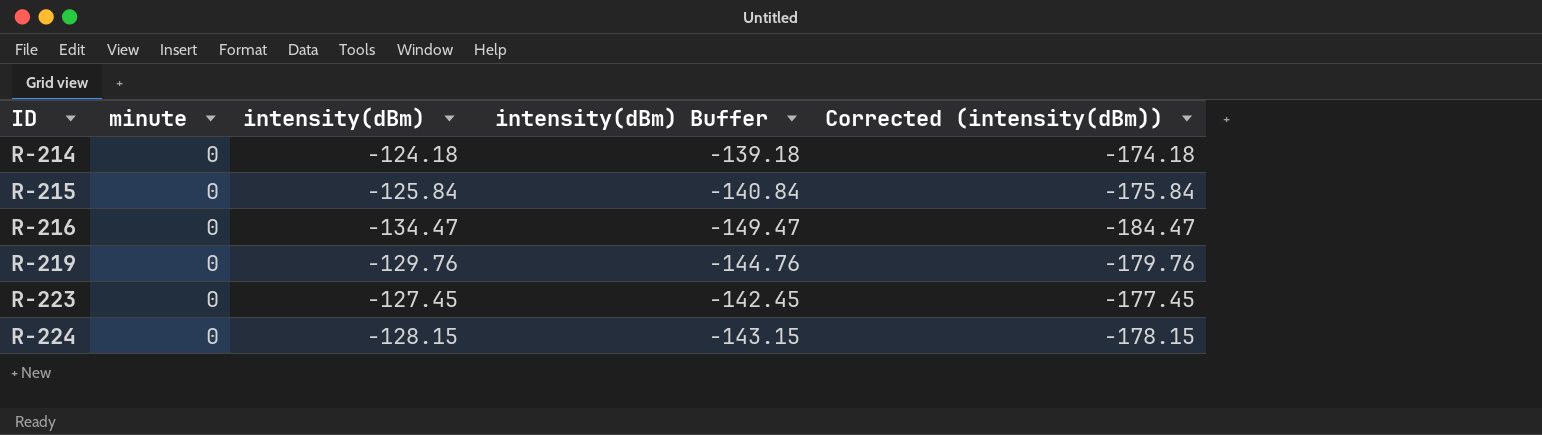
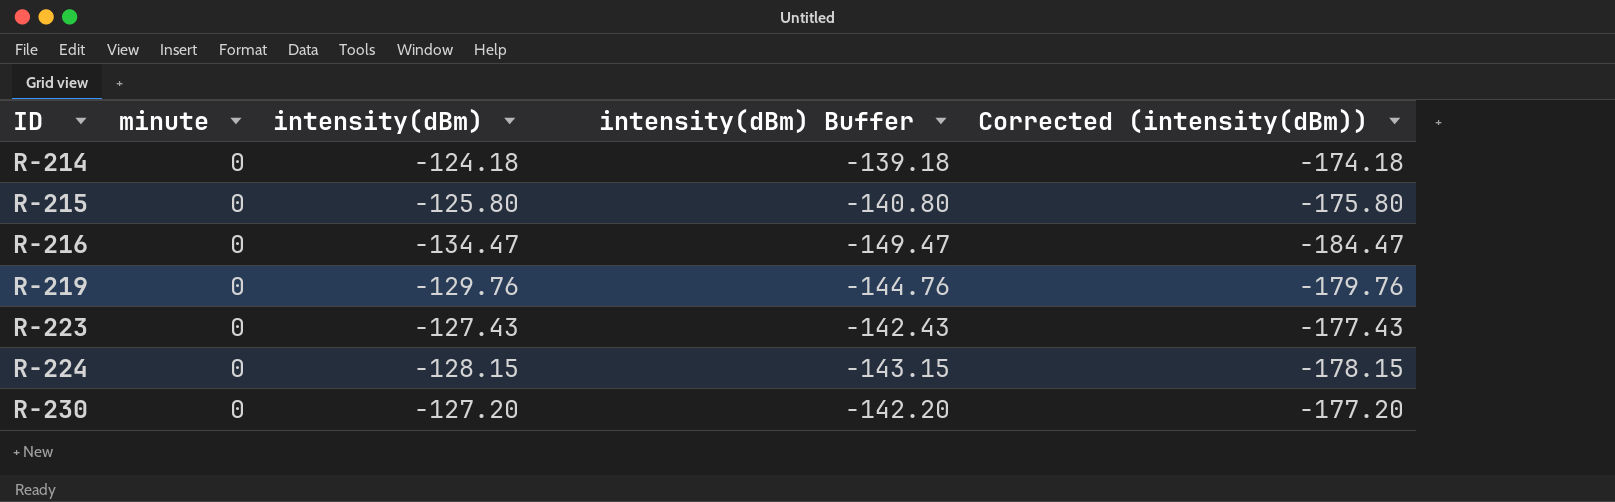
R-215 | intensity(dBm): -125.84 -> -125.80
R-215 | intensity(dBm) Buffer: -140.84 -> -140.80
R-215 | Corrected (intensity(dBm)): -175.84 -> -175.80
R-223 | intensity(dBm): -127.45 -> -127.43
R-223 | intensity(dBm) Buffer: -142.45 -> -142.43
R-223 | Corrected (intensity(dBm)): -177.45 -> -177.43
row R-230: none -> 0 | -127.20 | -142.20 | -177.20

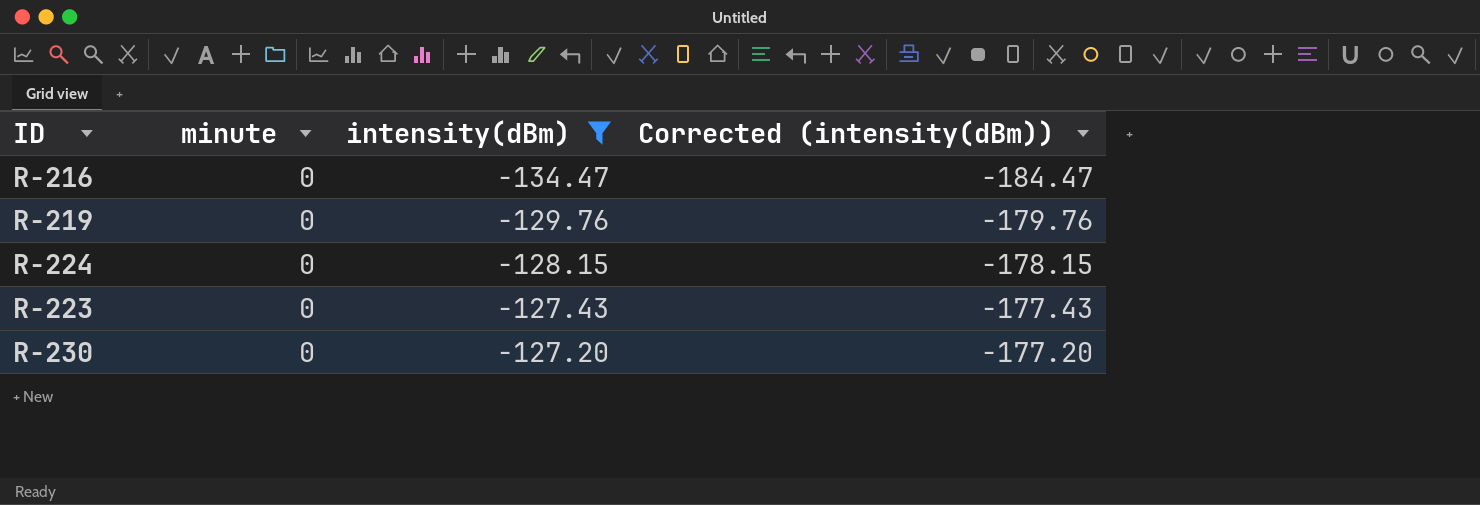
filter: none -> intensity(dBm) <= -127.20
row order: ID ascending -> intensity(dBm) ascending
column intensity(dBm) Buffer | formula: [intensity(dBm)] - 15 -> none

